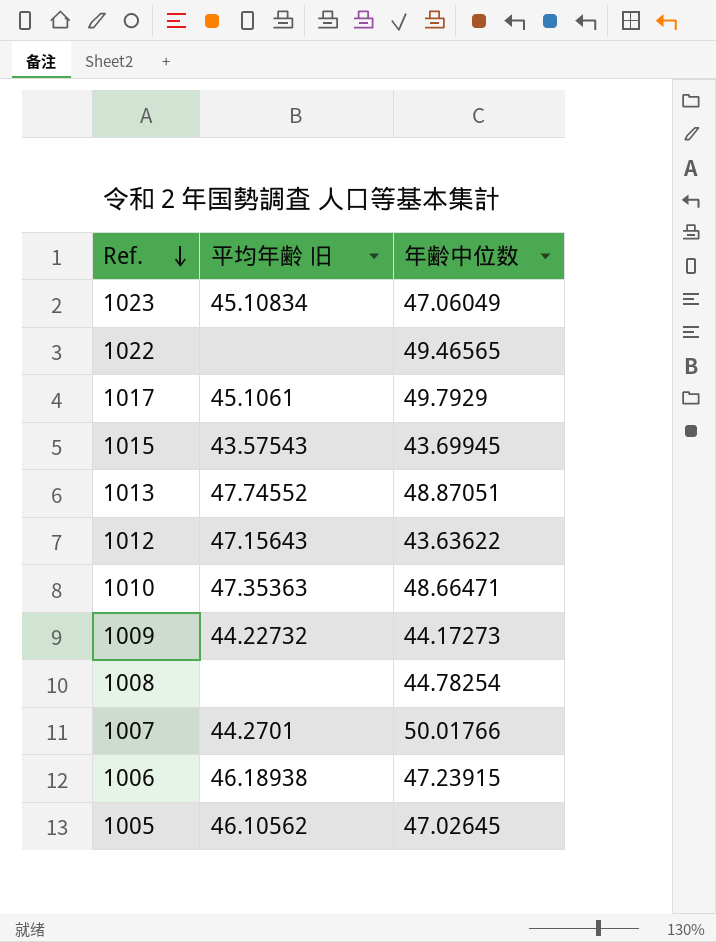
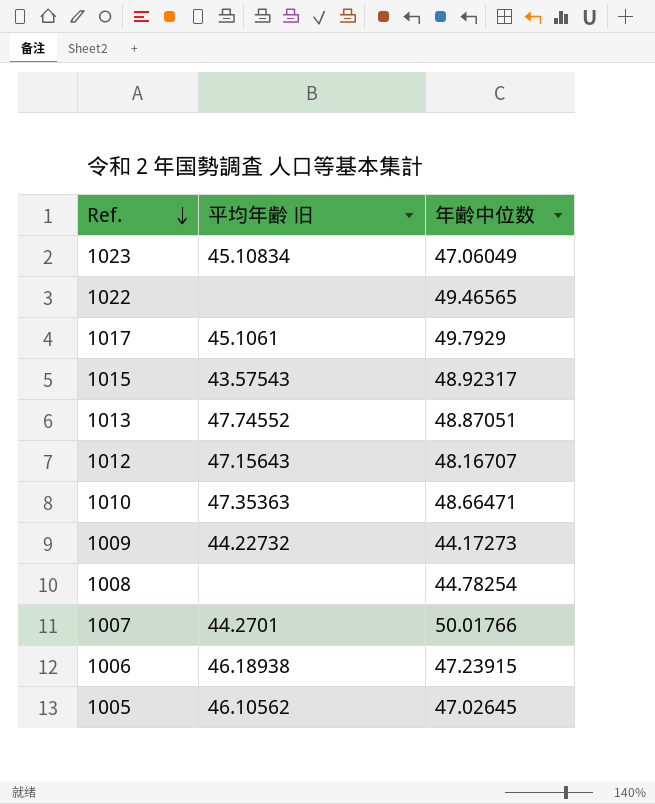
1015 | 年齢中位数: 43.69945 -> 48.92317
1012 | 年齢中位数: 43.63622 -> 48.16707

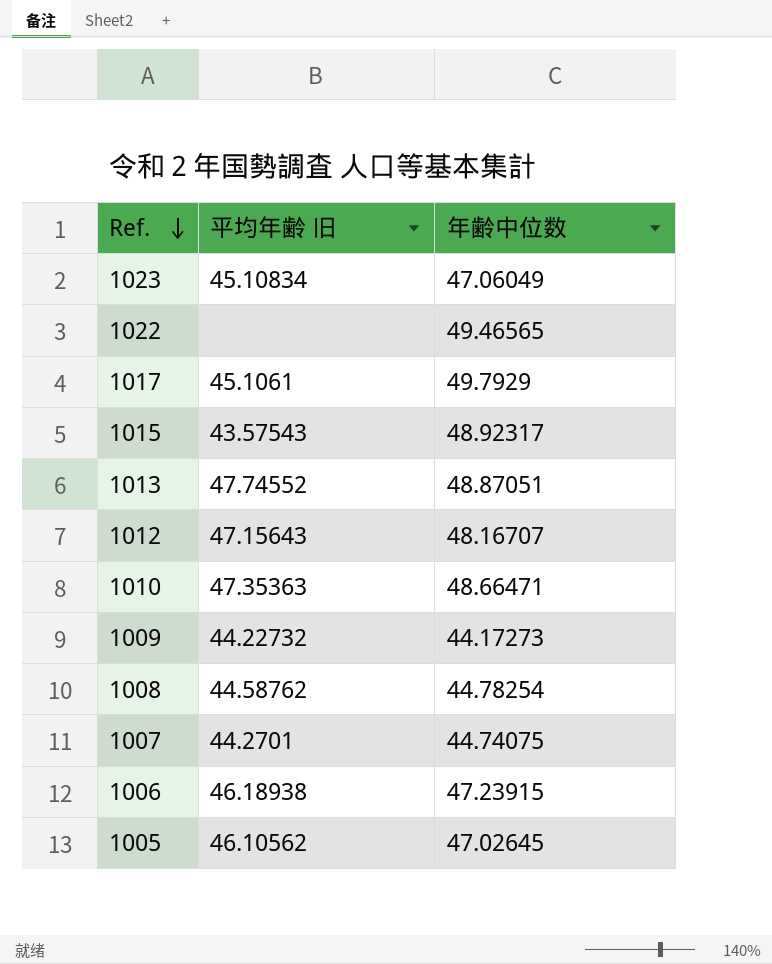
1008 | 平均年齢 旧: none -> 44.58762
1007 | 年齢中位数: 50.01766 -> 44.74075

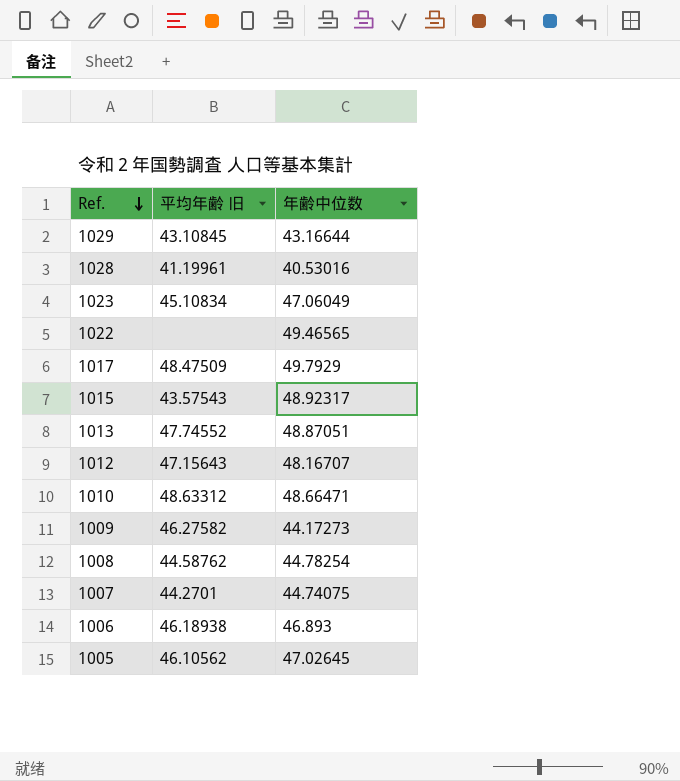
row 1029: none -> 43.10845 | 43.16644
row 1028: none -> 41.19961 | 40.53016
1017 | 平均年齢 旧: 45.1061 -> 48.47509
1010 | 平均年齢 旧: 47.35363 -> 48.63312
1009 | 平均年齢 旧: 44.22732 -> 46.27582
1006 | 年齢中位数: 47.23915 -> 46.893

